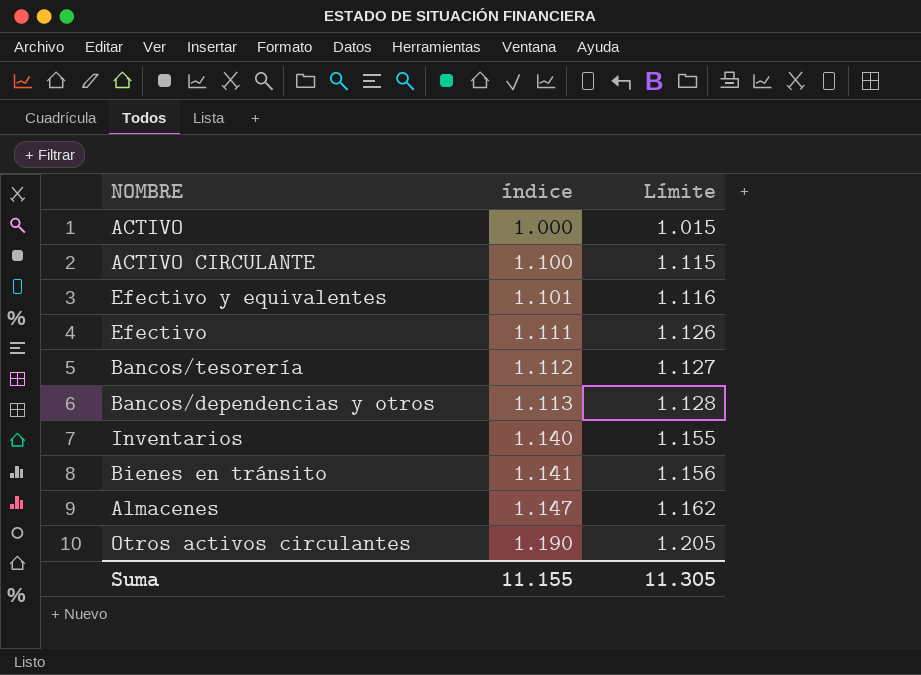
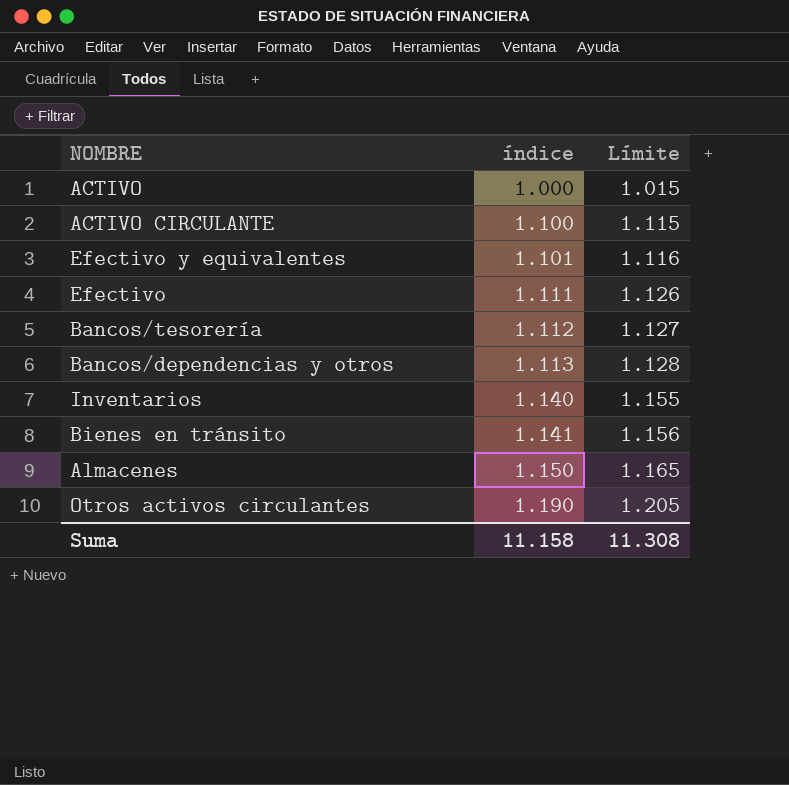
Almacenes | índice: 1.147 -> 1.150
Almacenes | Límite: 1.162 -> 1.165
Suma | índice: 11.155 -> 11.158
Suma | Límite: 11.305 -> 11.308

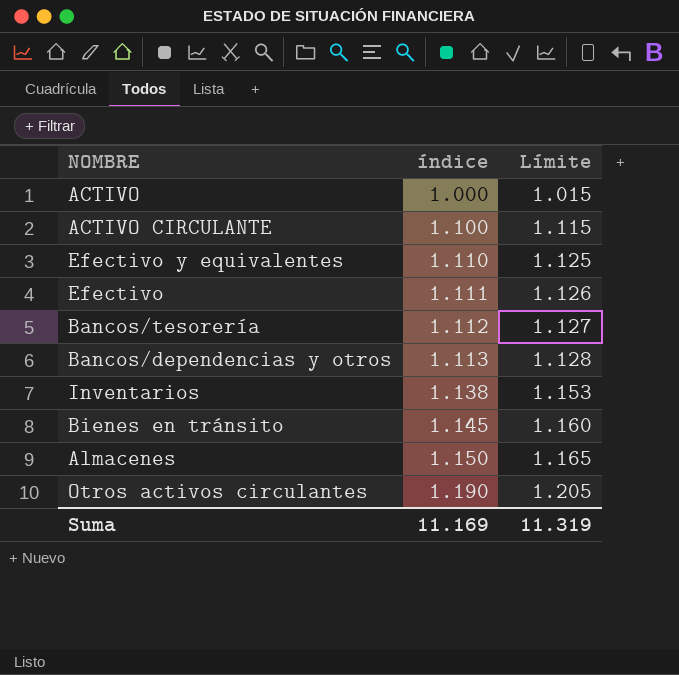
Efectivo y equivalentes | índice: 1.101 -> 1.110
Efectivo y equivalentes | Límite: 1.116 -> 1.125
Inventarios | índice: 1.140 -> 1.138
Inventarios | Límite: 1.155 -> 1.153
Bienes en tránsito | índice: 1.141 -> 1.145
Bienes en tránsito | Límite: 1.156 -> 1.160
Suma | índice: 11.158 -> 11.169
Suma | Límite: 11.308 -> 11.319

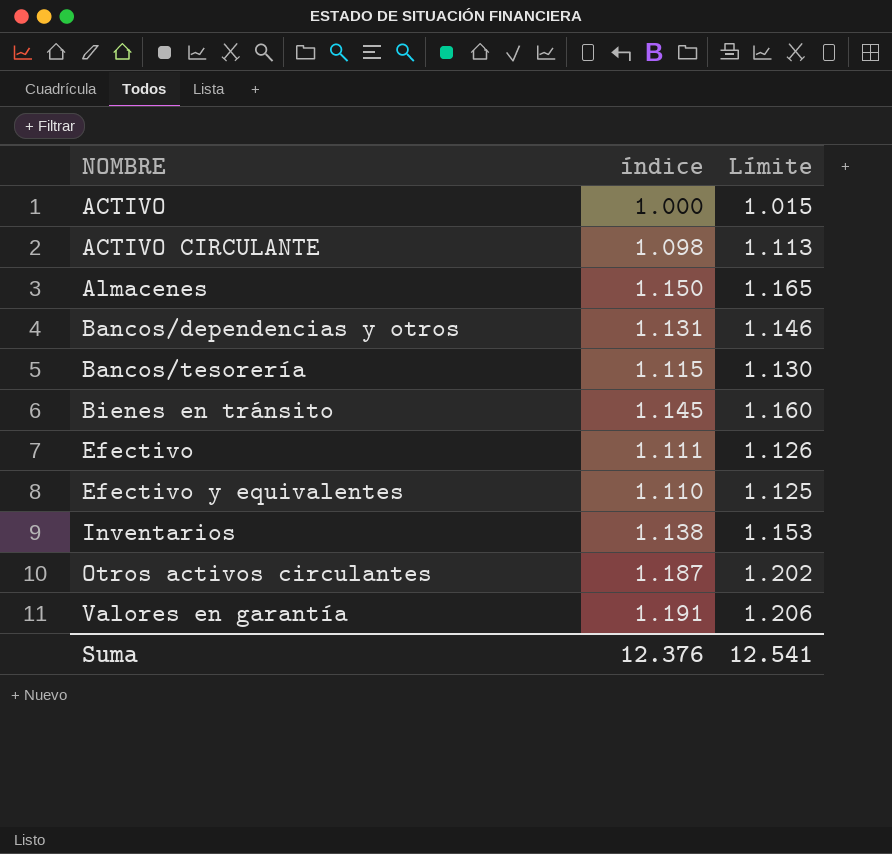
row order: índice ascending -> NOMBRE ascending
ACTIVO CIRCULANTE | índice: 1.100 -> 1.098
ACTIVO CIRCULANTE | Límite: 1.115 -> 1.113
Bancos/dependencias y otros | índice: 1.113 -> 1.131
Bancos/dependencias y otros | Límite: 1.128 -> 1.146
Bancos/tesorería | índice: 1.112 -> 1.115
Bancos/tesorería | Límite: 1.127 -> 1.130
Otros activos circulantes | índice: 1.190 -> 1.187
Otros activos circulantes | Límite: 1.205 -> 1.202
row Valores en garantía: none -> 1.191 | 1.206
Suma | índice: 11.169 -> 12.376
Suma | Límite: 11.319 -> 12.541

